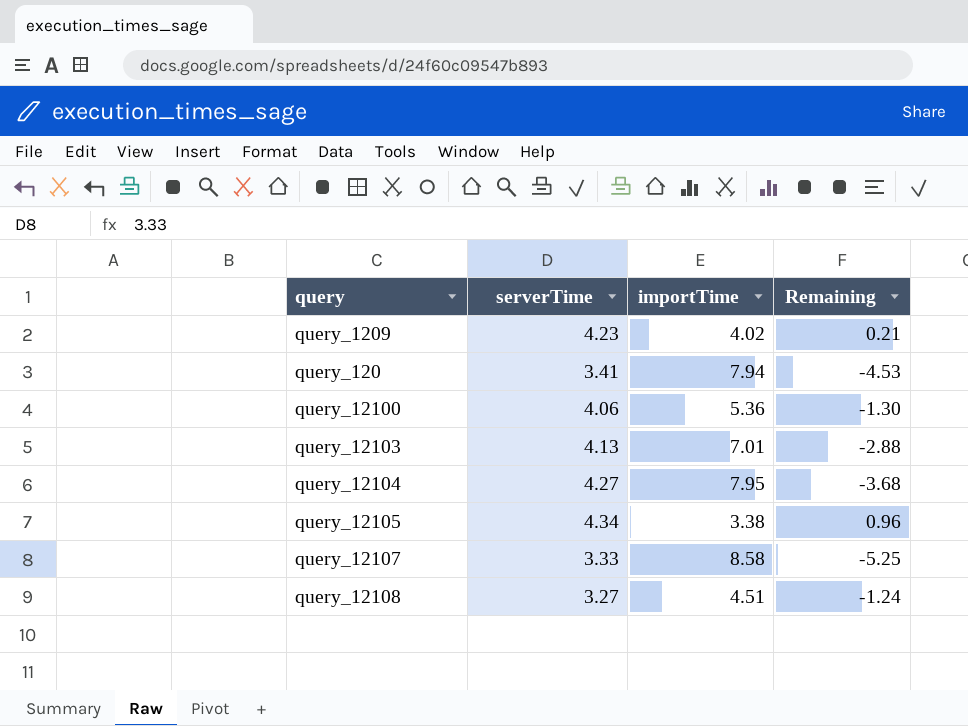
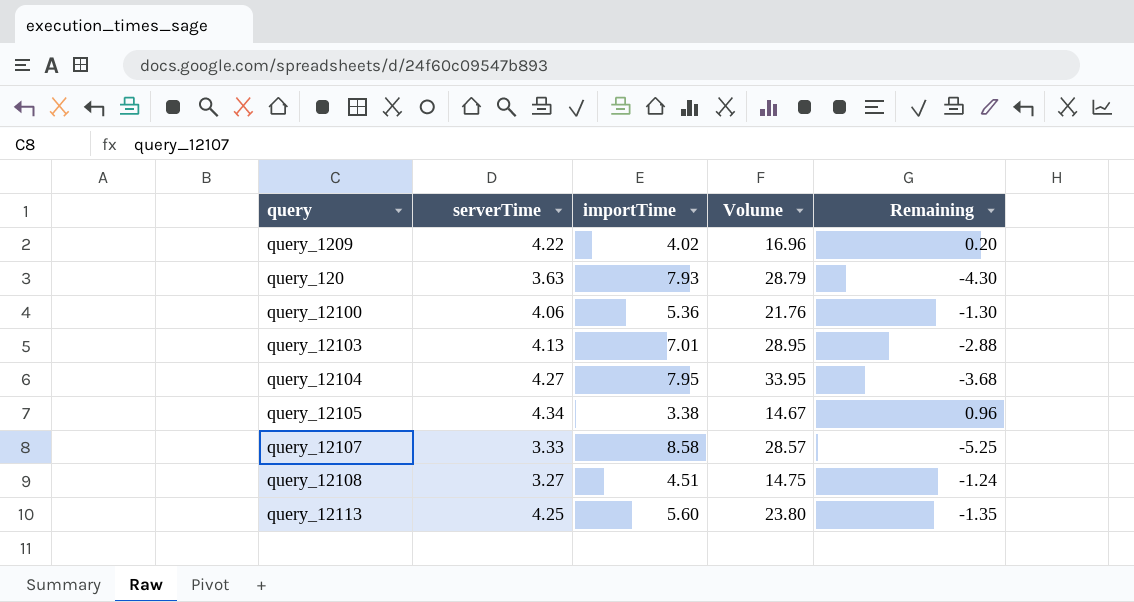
column Volume | formula: none -> [serverTime] * [importTime]
query_1209 | serverTime: 4.23 -> 4.22
query_1209 | Remaining: 0.21 -> 0.20
query_120 | serverTime: 3.41 -> 3.63
query_120 | importTime: 7.94 -> 7.93
query_120 | Remaining: -4.53 -> -4.30
row query_12113: none -> 4.25 | 5.60 | 23.80 | -1.35

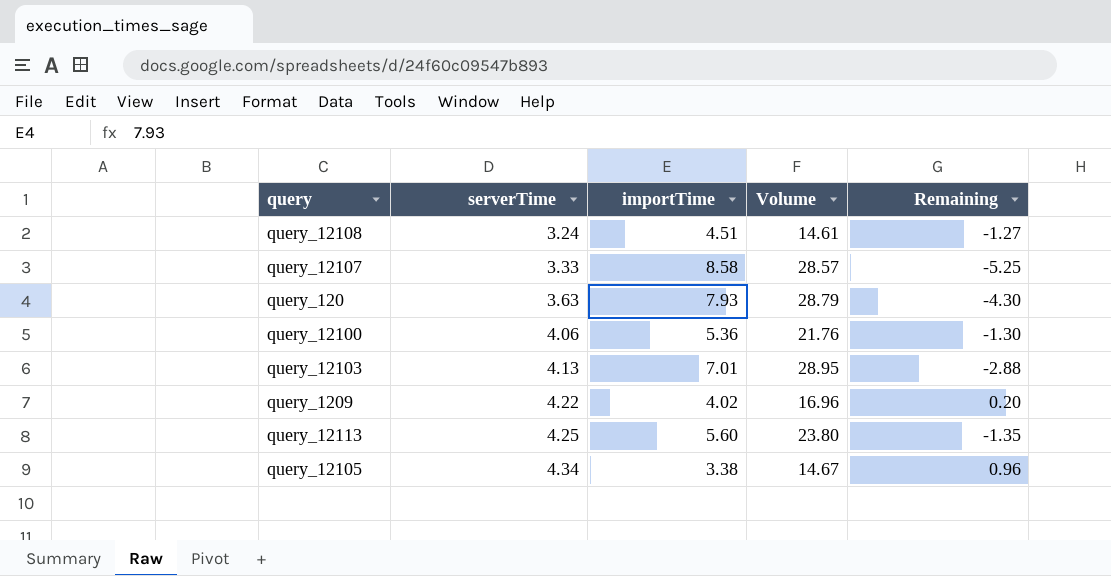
row order: none -> serverTime ascending
row query_12104: 4.27 | 7.95 | 33.95 | -3.68 -> none
query_12108 | serverTime: 3.27 -> 3.24
query_12108 | Volume: 14.75 -> 14.61
query_12108 | Remaining: -1.24 -> -1.27

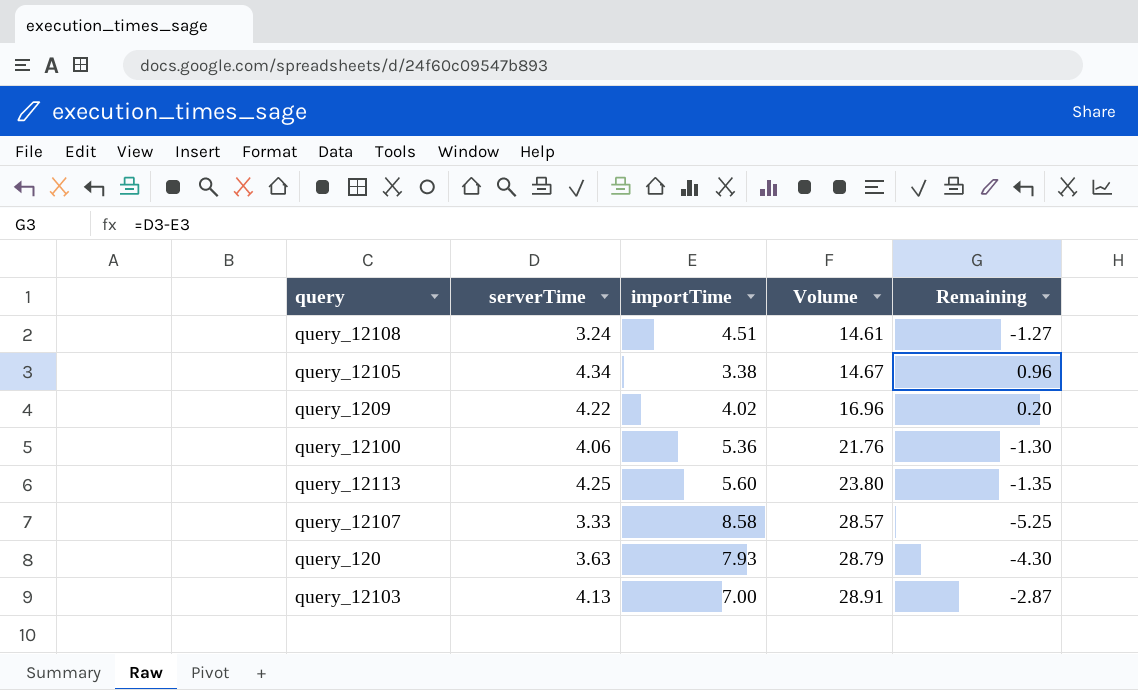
row order: serverTime ascending -> Volume ascending
query_12103 | importTime: 7.01 -> 7.00
query_12103 | Volume: 28.95 -> 28.91
query_12103 | Remaining: -2.88 -> -2.87

